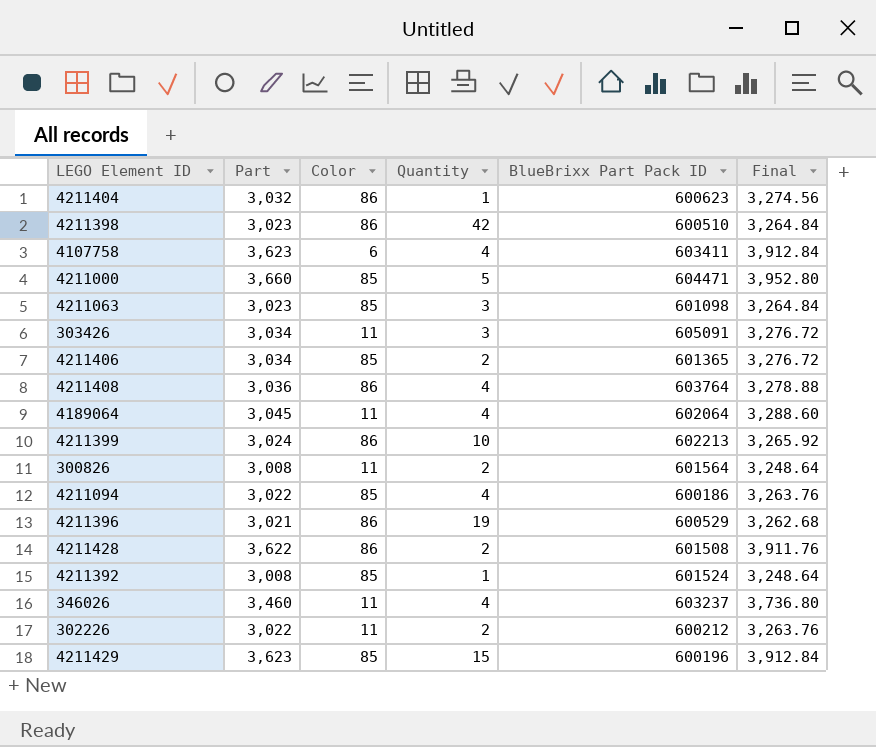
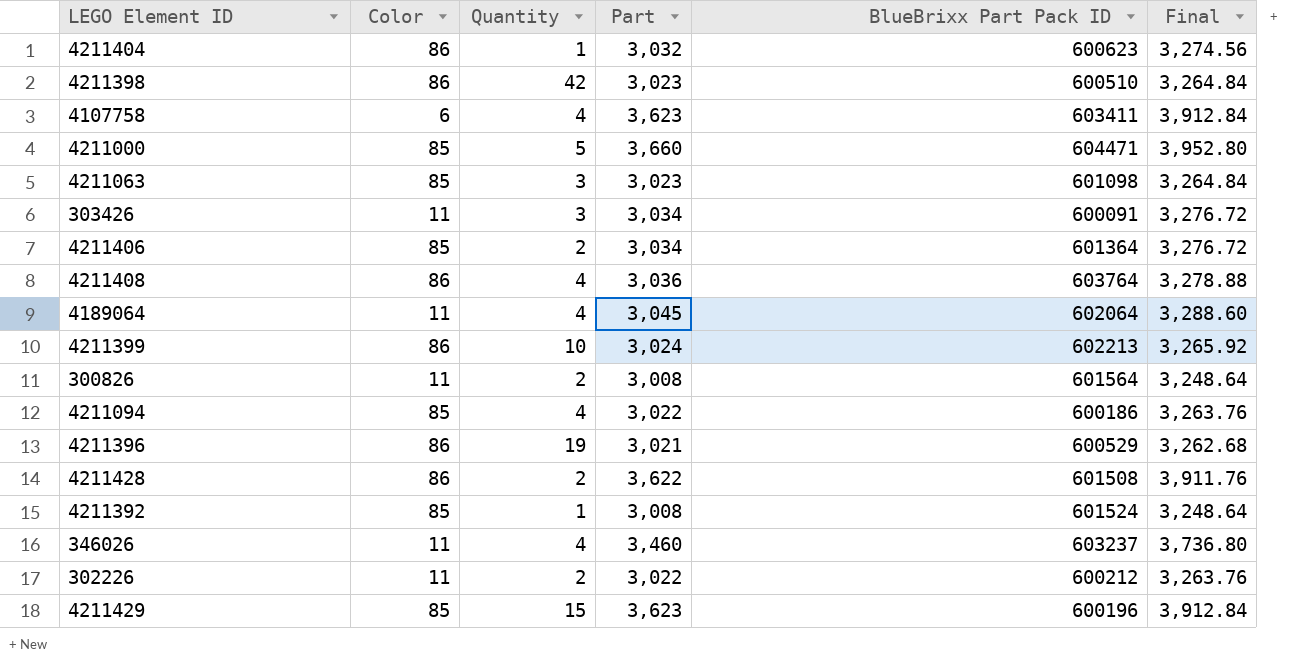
column Part | position: 2 -> 4
303426 | BlueBrixx Part Pack ID: 605091 -> 600091
4211406 | BlueBrixx Part Pack ID: 601365 -> 601364

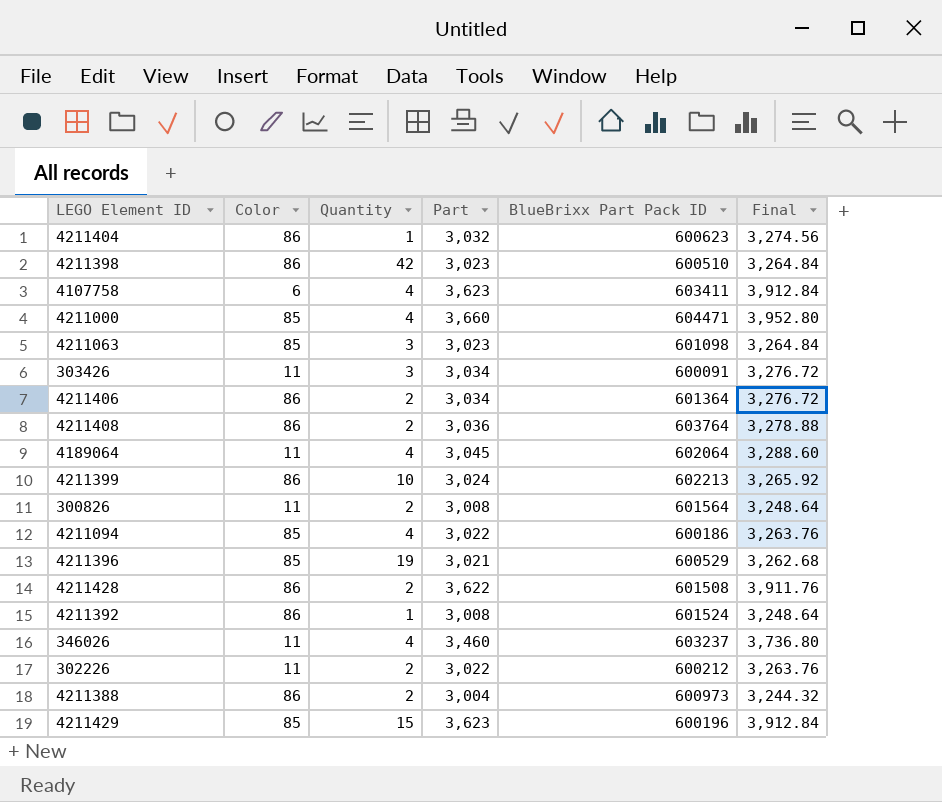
4211000 | Quantity: 5 -> 4
4211406 | Color: 85 -> 86
4211408 | Quantity: 4 -> 2
4211396 | Color: 86 -> 85
4211392 | Color: 85 -> 86
row 4211388: none -> 86 | 2 | 3,004 | 600973 | 3,244.32

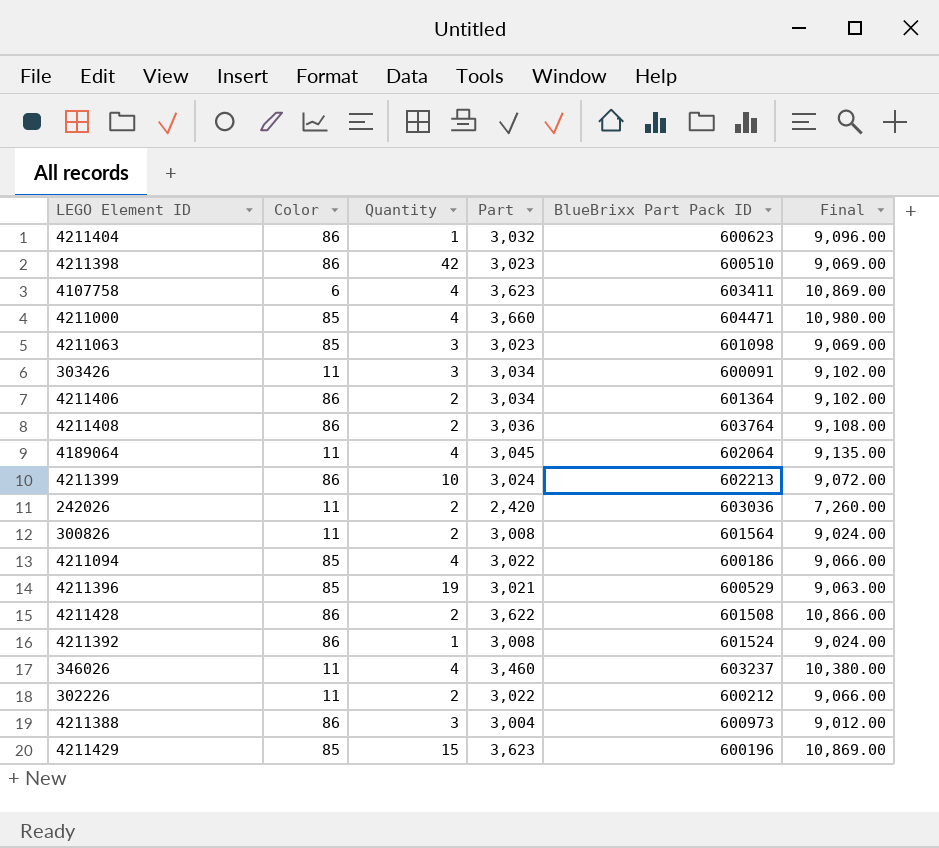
column Final | formula: [Part] * 1.08 -> [Part] * 3
row 242026: none -> 11 | 2 | 2,420 | 603036 | 7,260.00
4211388 | Quantity: 2 -> 3

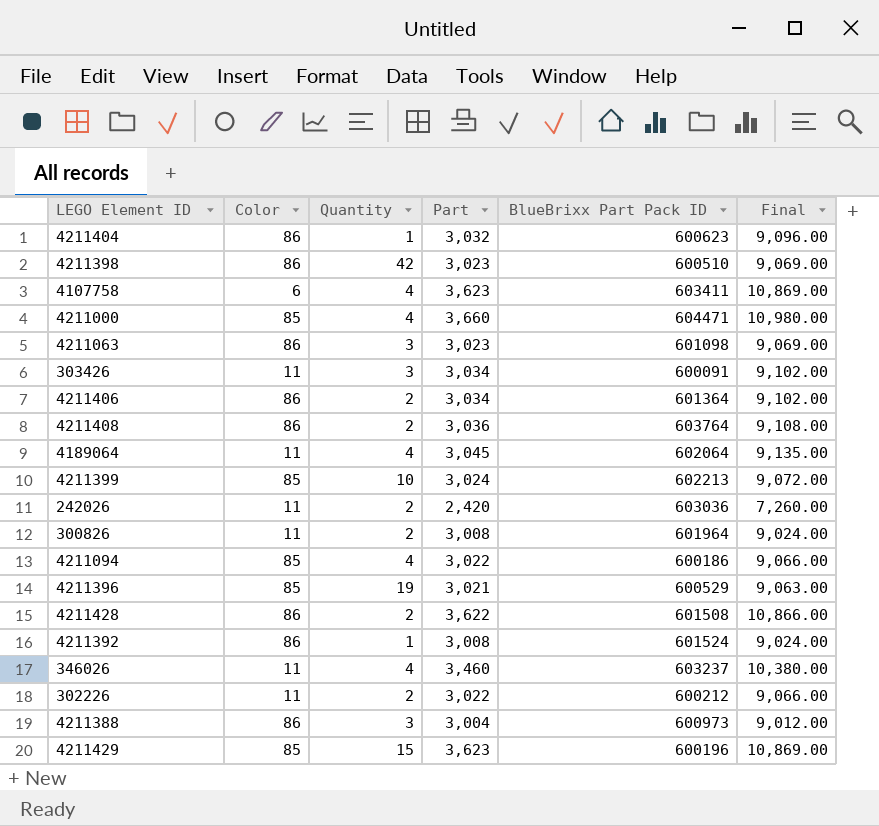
4211063 | Color: 85 -> 86
4211399 | Color: 86 -> 85
300826 | BlueBrixx Part Pack ID: 601564 -> 601964

